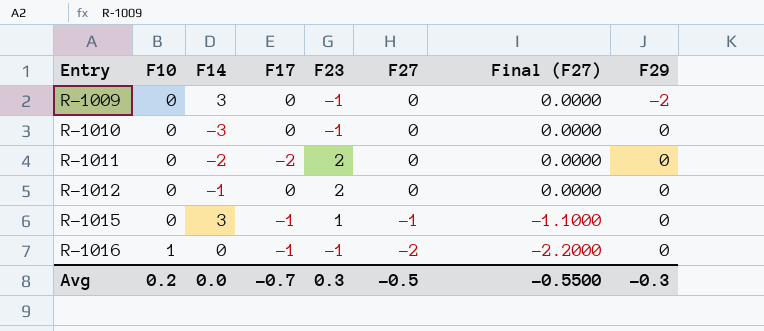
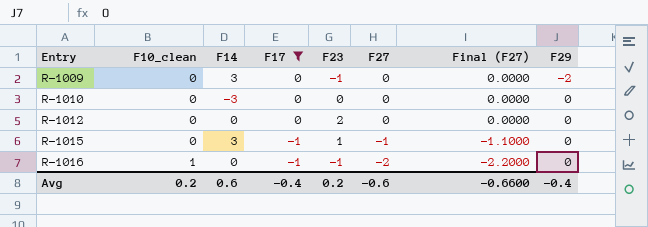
filter: none -> F17 != -2
column name: F10 -> F10_clean
R-1010 | F23: -1 -> 0
R-1012 | F14: -1 -> 0
Avg | F14: 0.0 -> 0.6
Avg | F17: -0.7 -> -0.4
Avg | F23: 0.3 -> 0.2
Avg | F27: -0.5 -> -0.6
Avg | Final (F27): -0.5500 -> -0.6600
Avg | F29: -0.3 -> -0.4

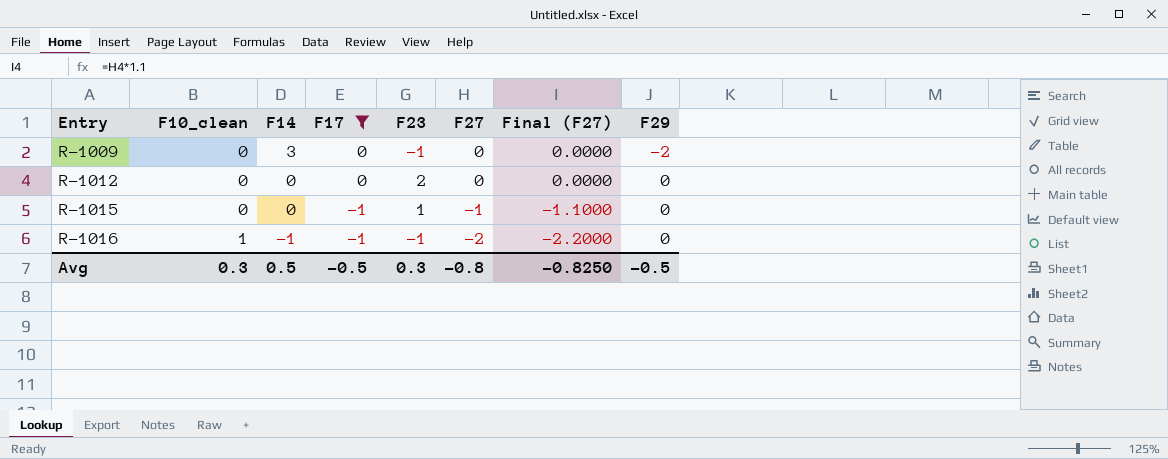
row R-1010: 0 | -3 | 0 | 0 | 0 | 0.0000 | 0 -> none
R-1015 | F14: 3 -> 0
R-1016 | F14: 0 -> -1
Avg | F10_clean: 0.2 -> 0.3
Avg | F14: 0.6 -> 0.5
Avg | F17: -0.4 -> -0.5
Avg | F23: 0.2 -> 0.3
Avg | F27: -0.6 -> -0.8
Avg | Final (F27): -0.6600 -> -0.8250
Avg | F29: -0.4 -> -0.5

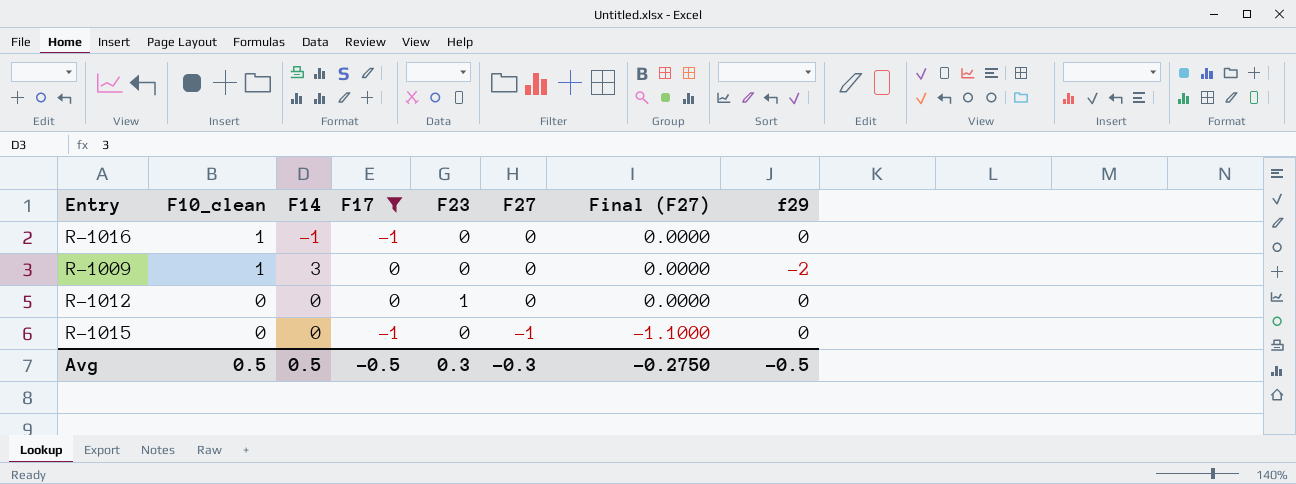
row order: Entry ascending -> F10_clean descending
column name: F29 -> f29
R-1016 | F23: -1 -> 0
R-1016 | F27: -2 -> 0
R-1016 | Final (F27): -2.2000 -> 0.0000
R-1009 | F10_clean: 0 -> 1
R-1009 | F23: -1 -> 0
R-1012 | F23: 2 -> 1
R-1015 | F23: 1 -> 0
Avg | F10_clean: 0.3 -> 0.5
Avg | F27: -0.8 -> -0.3
Avg | Final (F27): -0.8250 -> -0.2750

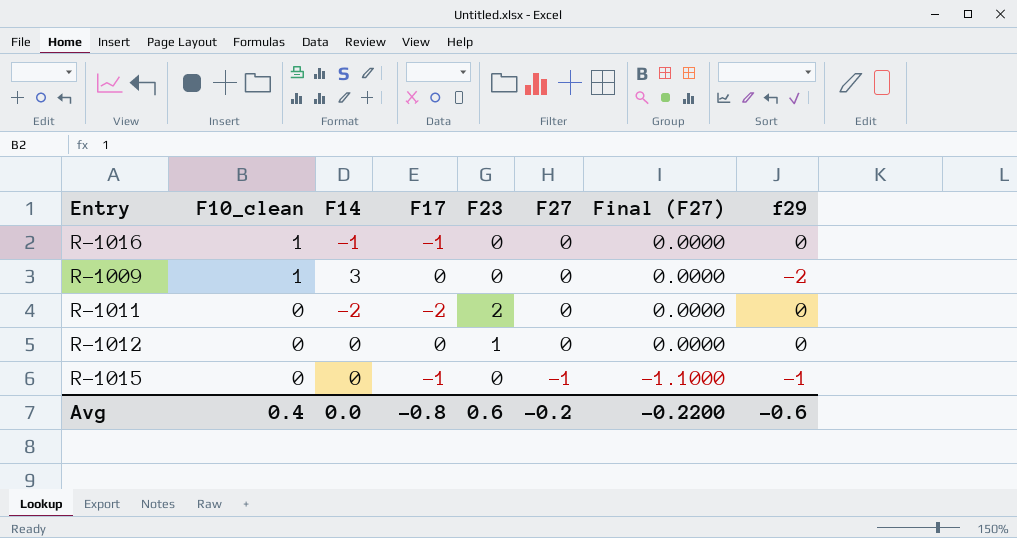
filter: F17 != -2 -> none
R-1015 | f29: 0 -> -1
Avg | F10_clean: 0.5 -> 0.4
Avg | F14: 0.5 -> 0.0
Avg | F17: -0.5 -> -0.8
Avg | F23: 0.3 -> 0.6
Avg | F27: -0.3 -> -0.2
Avg | Final (F27): -0.2750 -> -0.2200
Avg | f29: -0.5 -> -0.6

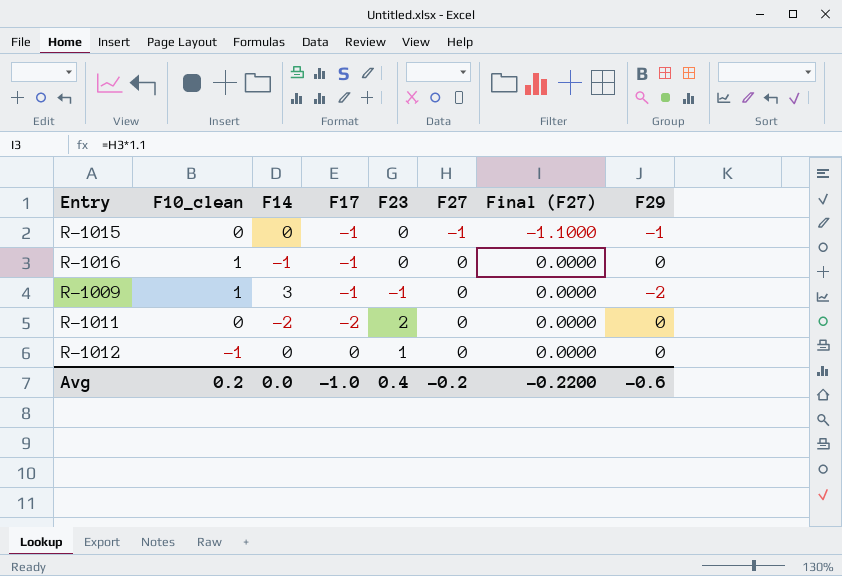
row order: F10_clean descending -> F27 ascending
column name: f29 -> F29
R-1009 | F17: 0 -> -1
R-1009 | F23: 0 -> -1
R-1012 | F10_clean: 0 -> -1
Avg | F10_clean: 0.4 -> 0.2
Avg | F17: -0.8 -> -1.0
Avg | F23: 0.6 -> 0.4

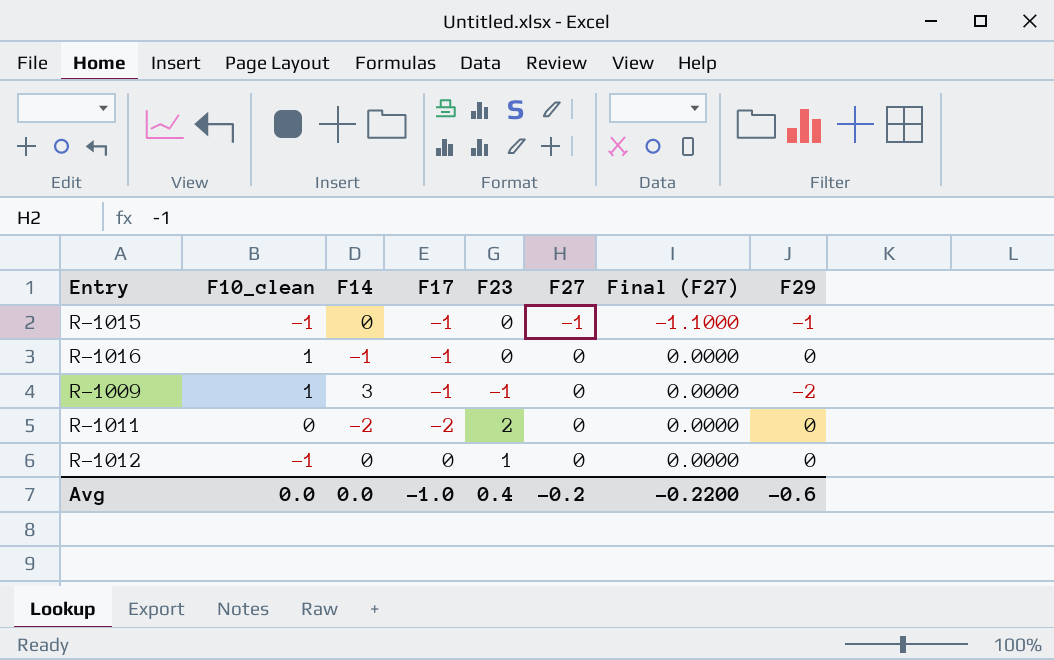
R-1015 | F10_clean: 0 -> -1
Avg | F10_clean: 0.2 -> 0.0

